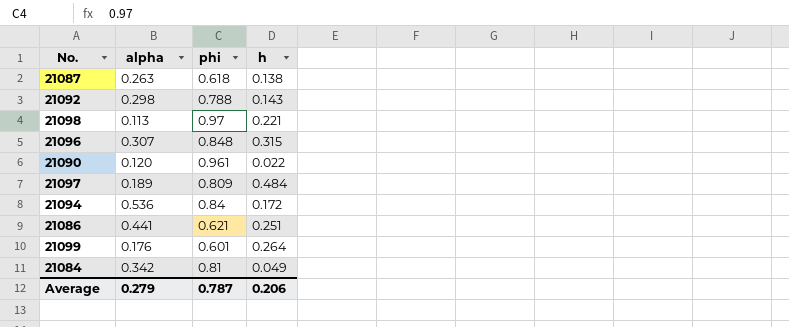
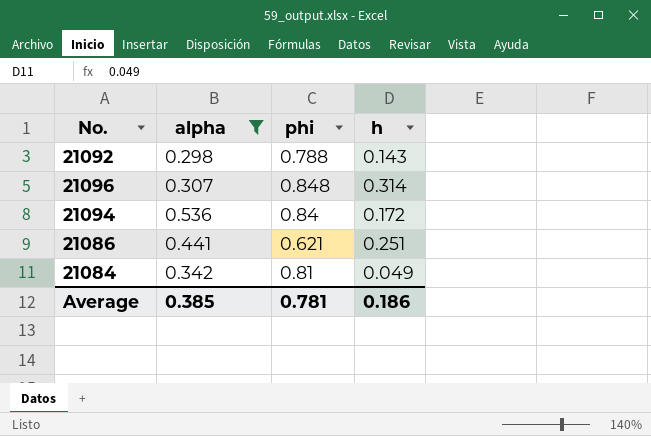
filter: none -> alpha >= 0.298
21096 | h: 0.315 -> 0.314
Average | alpha: 0.279 -> 0.385
Average | phi: 0.787 -> 0.781
Average | h: 0.206 -> 0.186

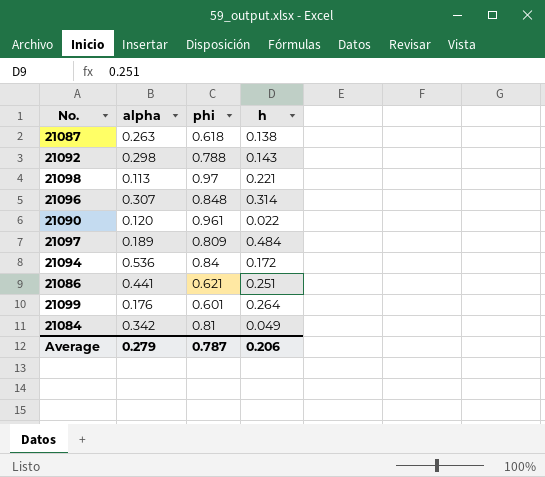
filter: alpha >= 0.298 -> none
Average | alpha: 0.385 -> 0.279
Average | phi: 0.781 -> 0.787
Average | h: 0.186 -> 0.206

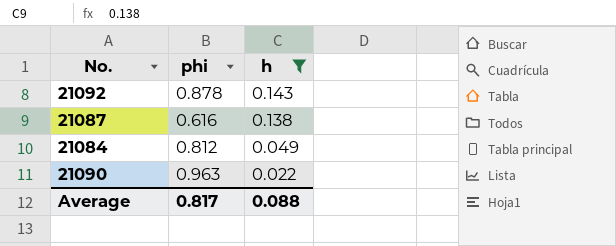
filter: none -> h <= 0.143
row order: none -> h descending
column alpha | position: 2 -> none
21092 | phi: 0.788 -> 0.878
21087 | phi: 0.618 -> 0.616
21084 | phi: 0.81 -> 0.812
21090 | phi: 0.961 -> 0.963
Average | phi: 0.787 -> 0.817
Average | h: 0.206 -> 0.088

